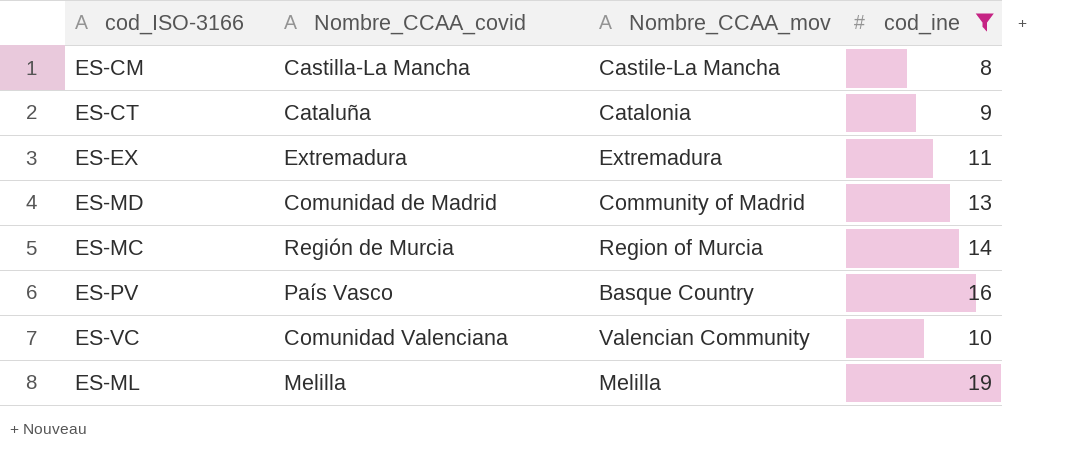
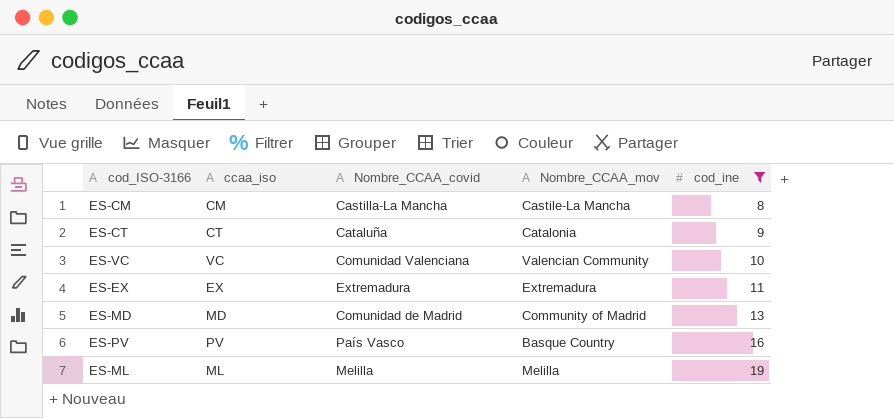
row order: none -> cod_ine ascending
column ccaa_iso | position: none -> 2
row ES-MC: Región de Murcia | Region of Murcia | 14 -> none

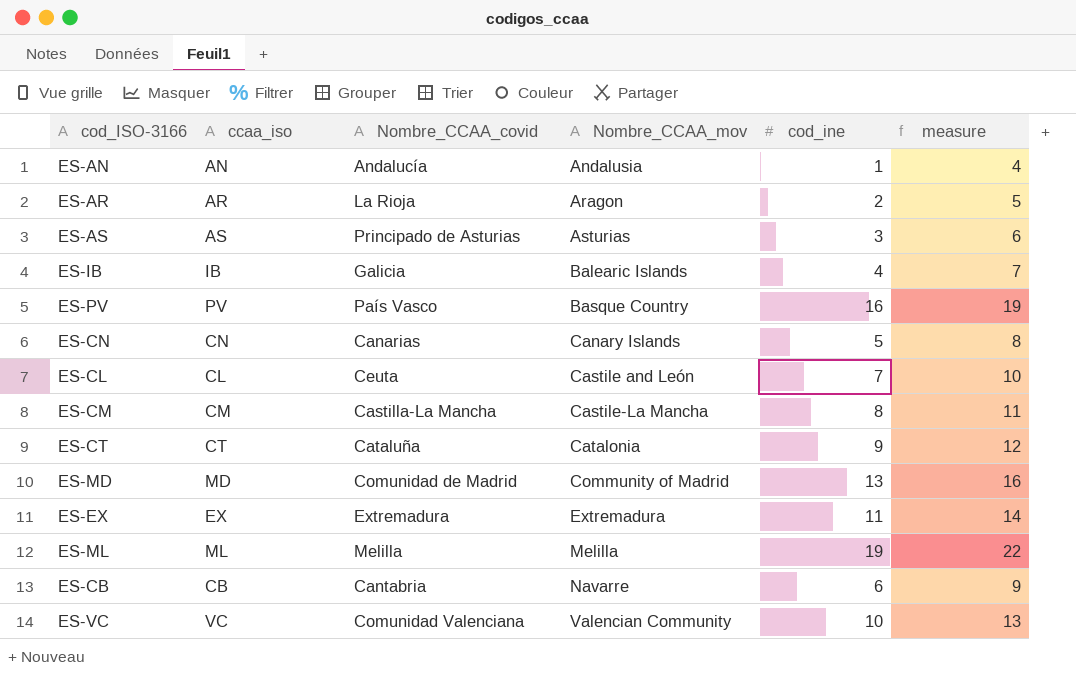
filter: cod_ine >= 8 -> none
row order: cod_ine ascending -> Nombre_CCAA_mov ascending
column measure | formula: none -> [cod_ine] + 3

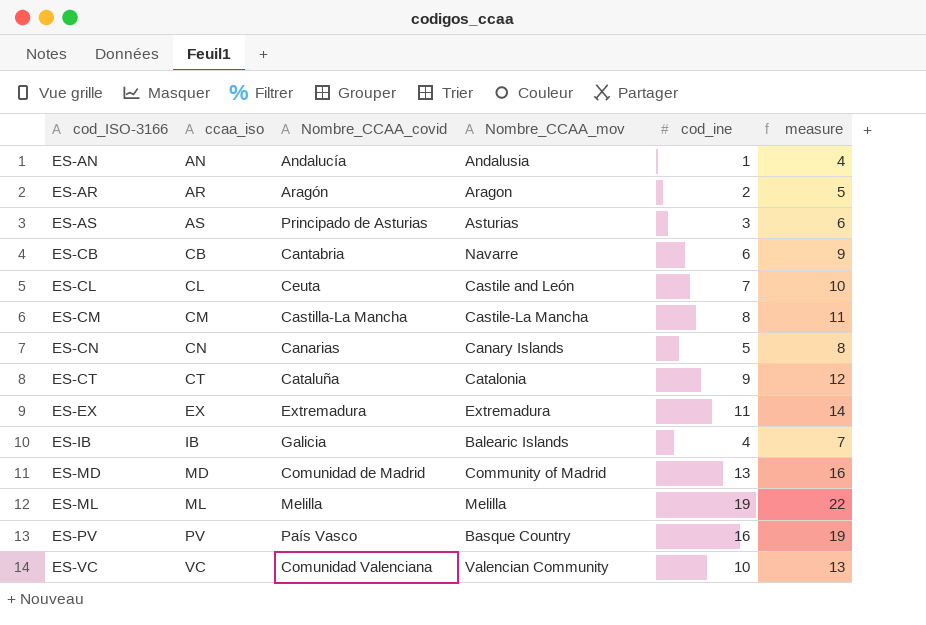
row order: Nombre_CCAA_mov ascending -> cod_ISO-3166 ascending
ES-AR | Nombre_CCAA_covid: La Rioja -> Aragón

